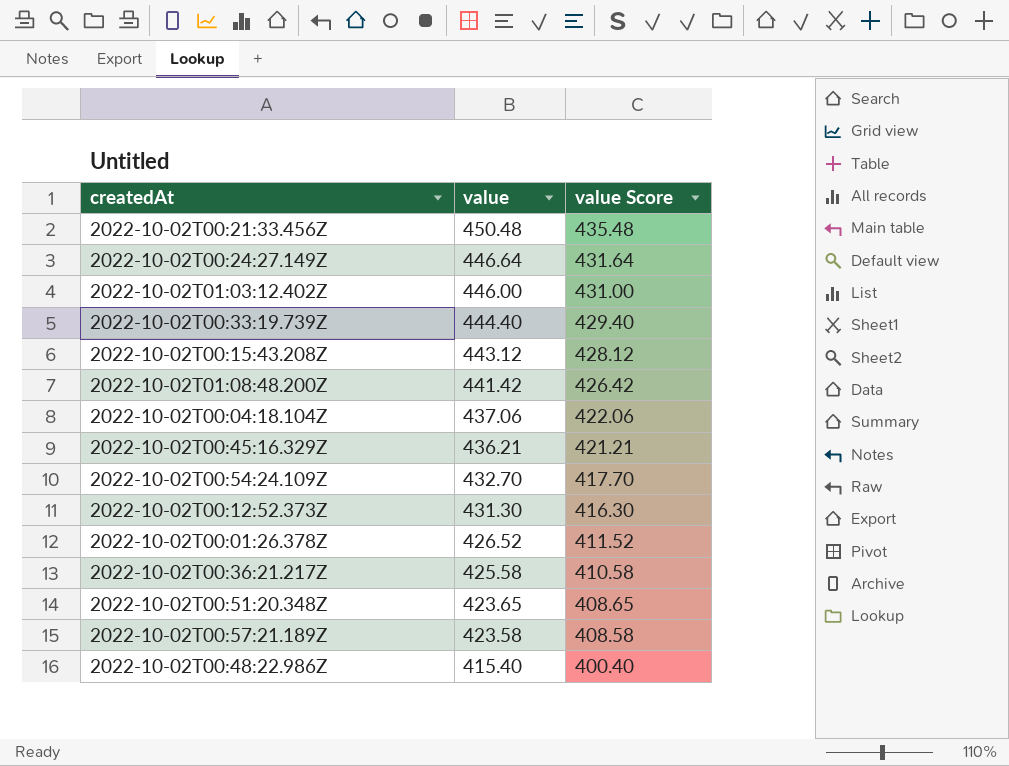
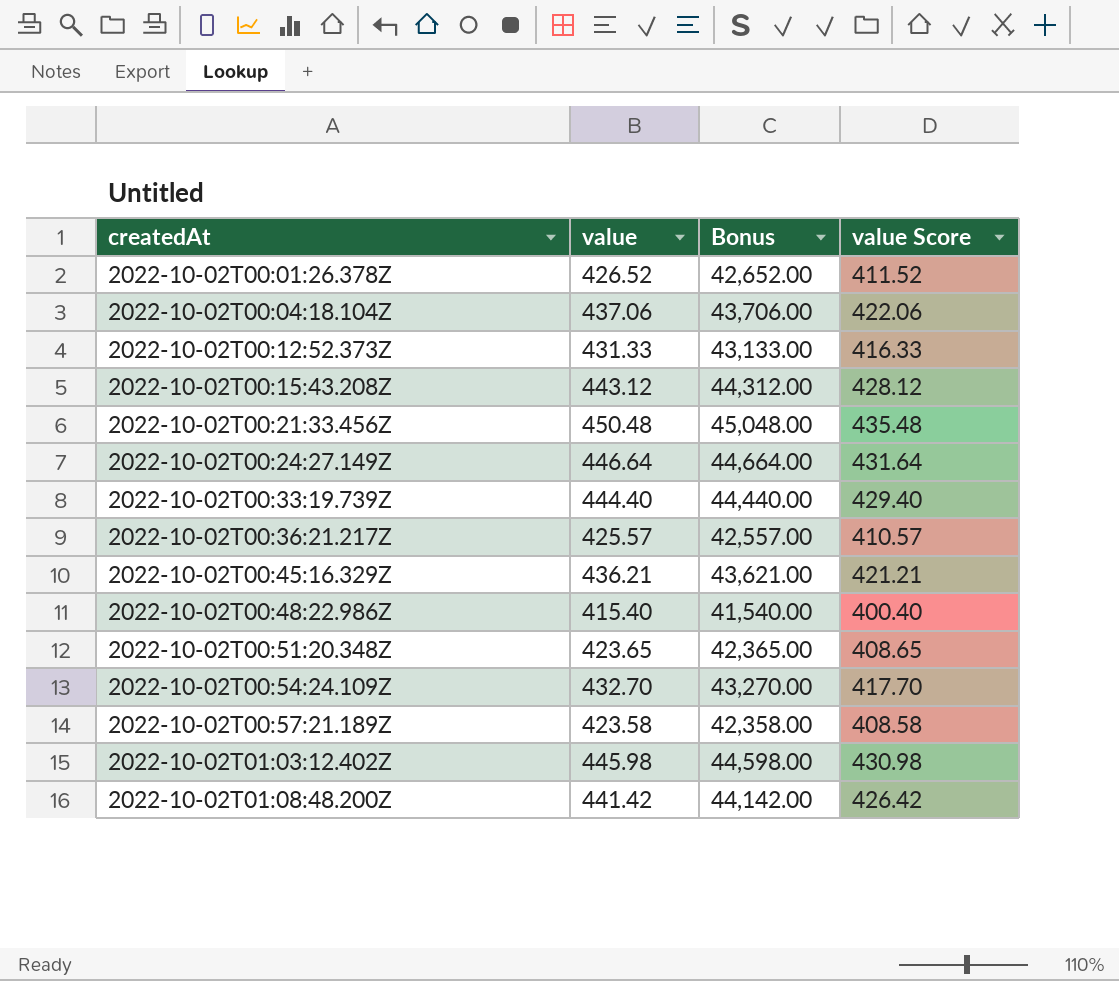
row order: value descending -> createdAt ascending
column Bonus | formula: none -> [value] * 100
2022-10-02T00:12:52.373Z | value: 431.30 -> 431.33
2022-10-02T00:12:52.373Z | value Score: 416.30 -> 416.33
2022-10-02T00:36:21.217Z | value: 425.58 -> 425.57
2022-10-02T00:36:21.217Z | value Score: 410.58 -> 410.57
2022-10-02T01:03:12.402Z | value: 446.00 -> 445.98
2022-10-02T01:03:12.402Z | value Score: 431.00 -> 430.98

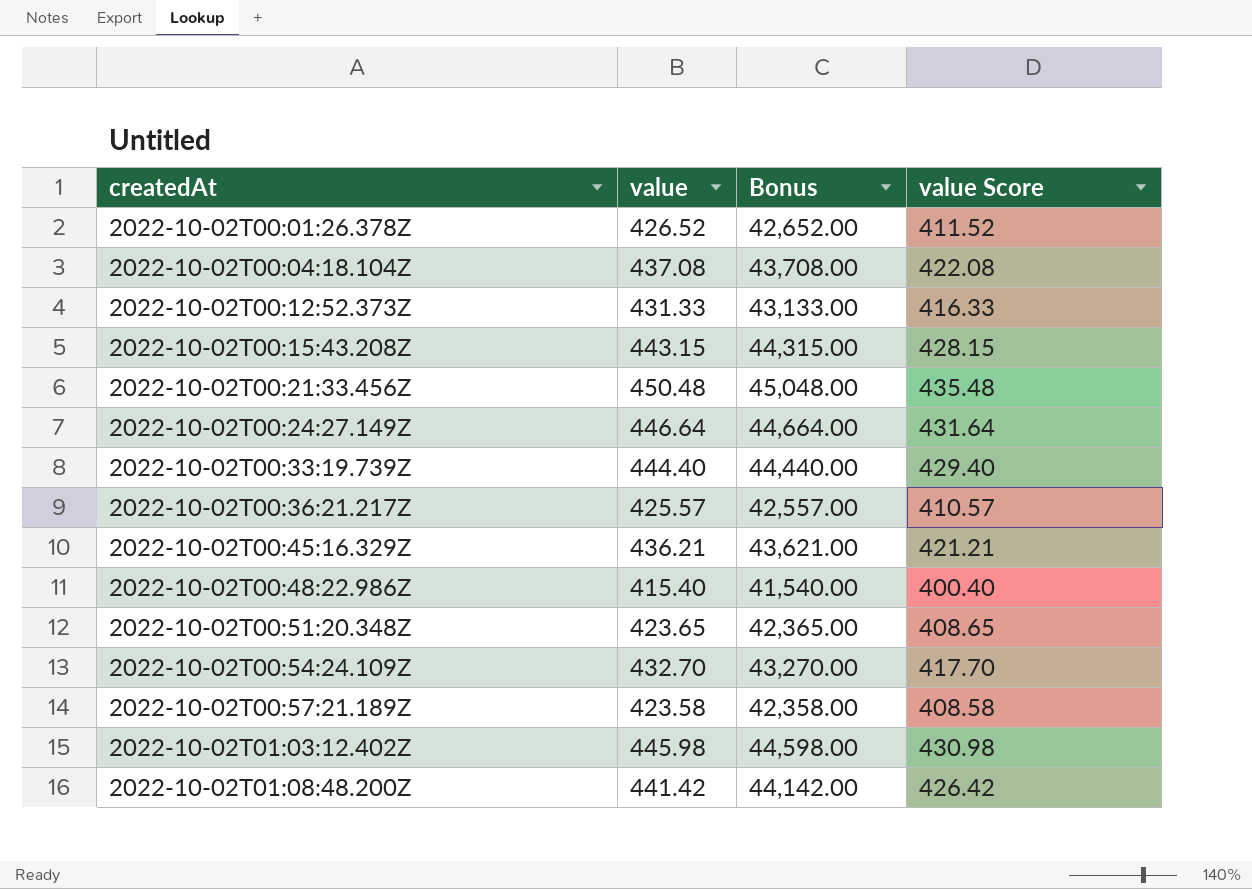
2022-10-02T00:04:18.104Z | value: 437.06 -> 437.08
2022-10-02T00:04:18.104Z | Bonus: 43,706.00 -> 43,708.00
2022-10-02T00:04:18.104Z | value Score: 422.06 -> 422.08
2022-10-02T00:15:43.208Z | value: 443.12 -> 443.15
2022-10-02T00:15:43.208Z | Bonus: 44,312.00 -> 44,315.00
2022-10-02T00:15:43.208Z | value Score: 428.12 -> 428.15

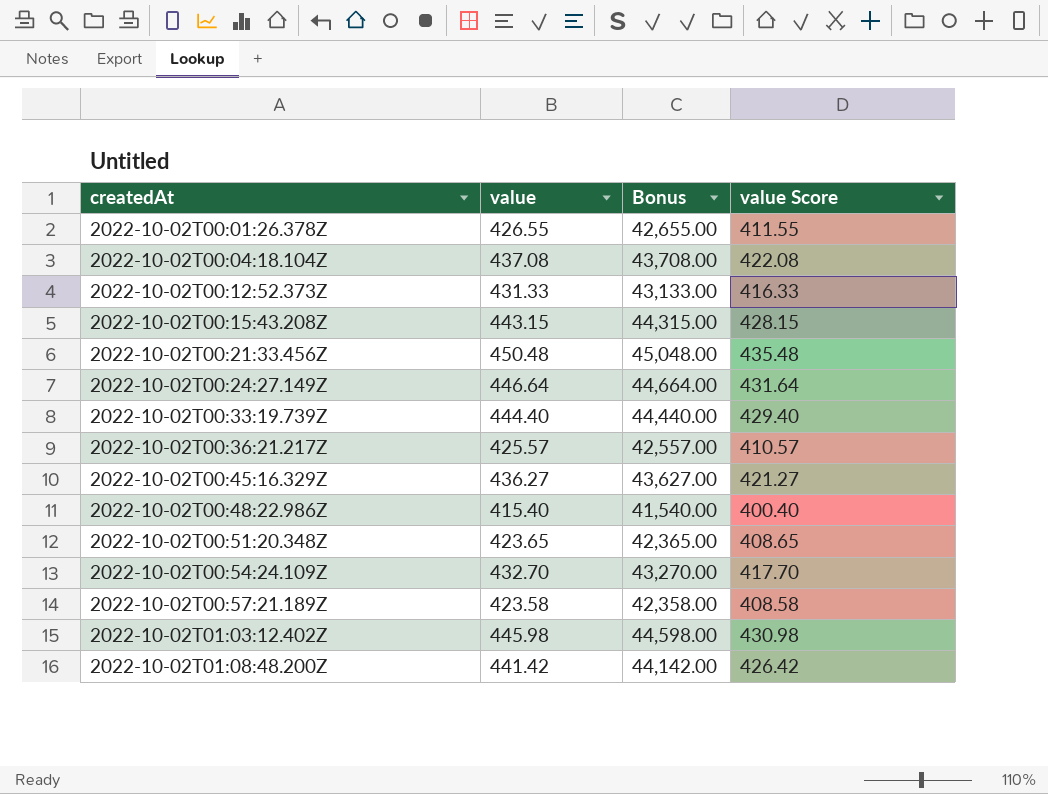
2022-10-02T00:01:26.378Z | value: 426.52 -> 426.55
2022-10-02T00:01:26.378Z | Bonus: 42,652.00 -> 42,655.00
2022-10-02T00:01:26.378Z | value Score: 411.52 -> 411.55
2022-10-02T00:45:16.329Z | value: 436.21 -> 436.27
2022-10-02T00:45:16.329Z | Bonus: 43,621.00 -> 43,627.00
2022-10-02T00:45:16.329Z | value Score: 421.21 -> 421.27

